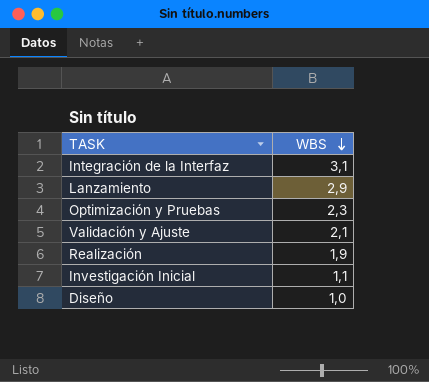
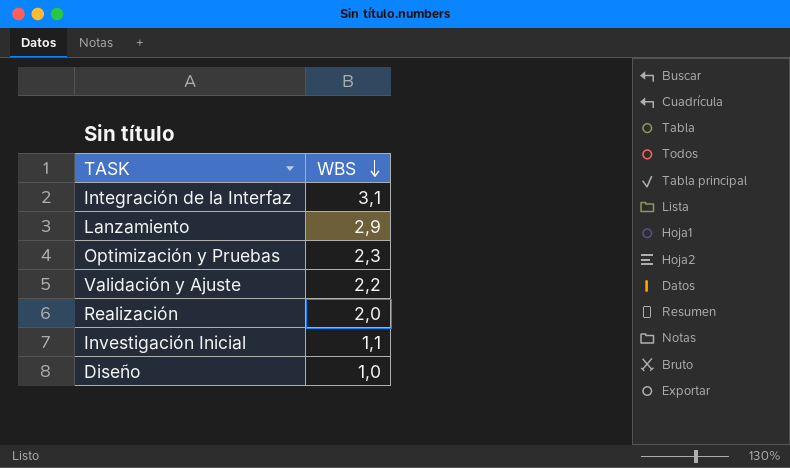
Validación y Ajuste | WBS: 2,1 -> 2,2
Realización | WBS: 1,9 -> 2,0

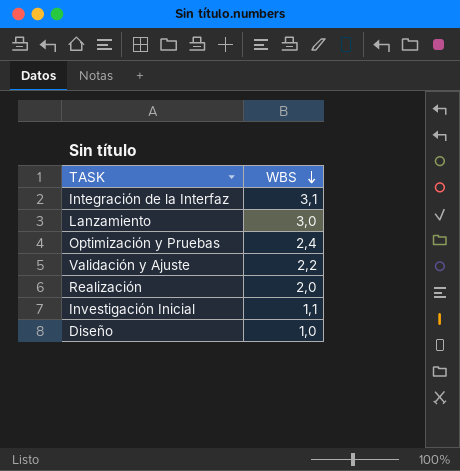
Lanzamiento | WBS: 2,9 -> 3,0
Optimización y Pruebas | WBS: 2,3 -> 2,4

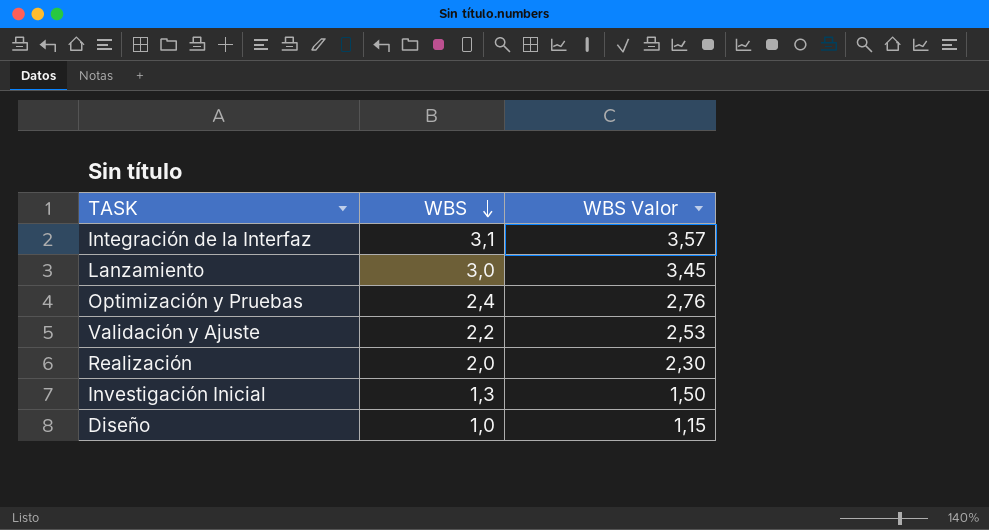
column WBS Valor | formula: none -> [WBS] * 1,15
Investigación Inicial | WBS: 1,1 -> 1,3

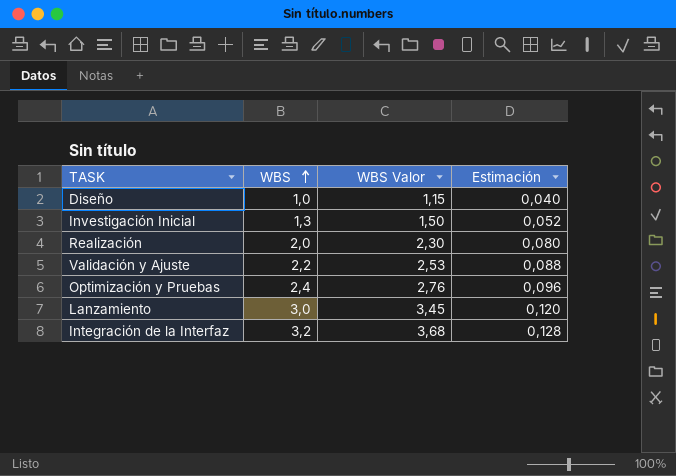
row order: WBS descending -> WBS ascending
column Estimación | formula: none -> [WBS] * 0,04
Integración de la Interfaz | WBS: 3,1 -> 3,2
Integración de la Interfaz | WBS Valor: 3,57 -> 3,68

